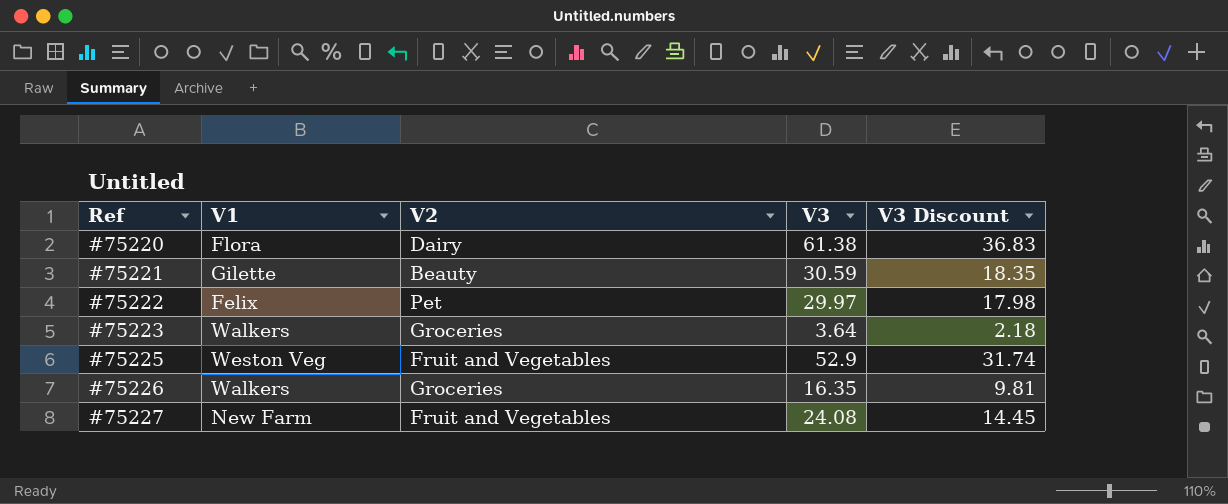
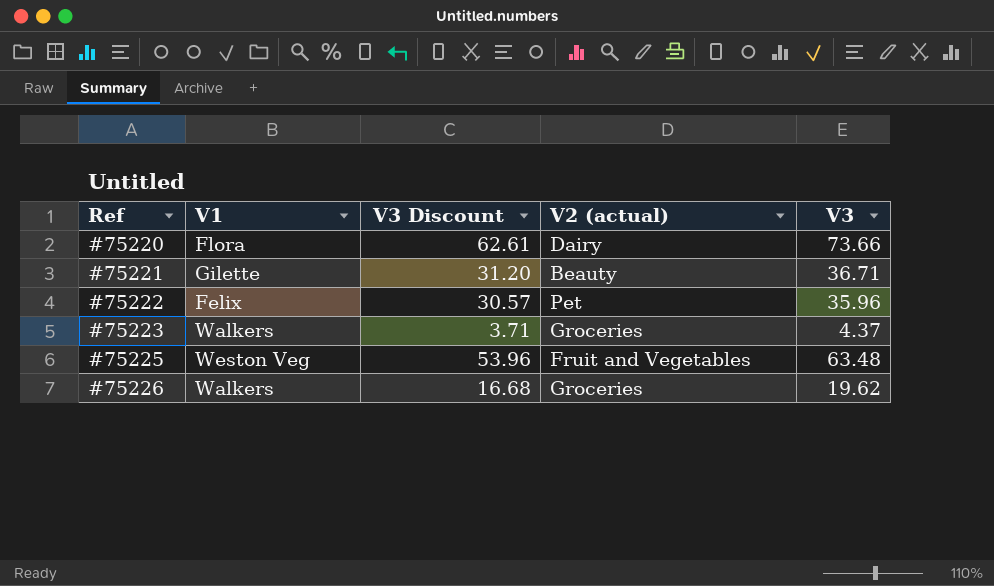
column V3 Discount | formula: [V3] * 0.6 -> [V3] * 0.85
column V3 Discount | position: 5 -> 3
column name: V2 -> V2 (actual)
row #75227: New Farm | Fruit and Vegetables | 24.08 | 14.45 -> none
#75220 | V3: 61.38 -> 73.66
#75221 | V3: 30.59 -> 36.71
#75222 | V3: 29.97 -> 35.96
#75223 | V3: 3.64 -> 4.37
#75225 | V3: 52.9 -> 63.48
#75226 | V3: 16.35 -> 19.62

